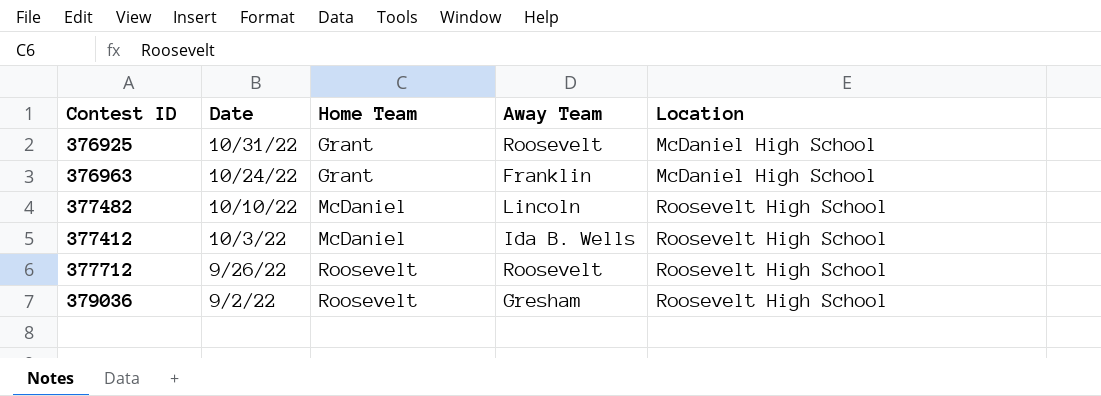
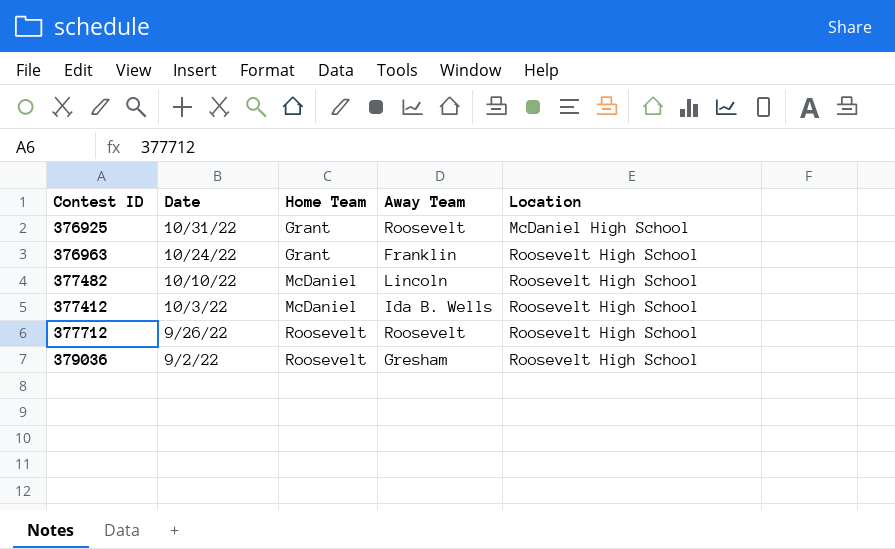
376963 | Location: McDaniel High School -> Roosevelt High School

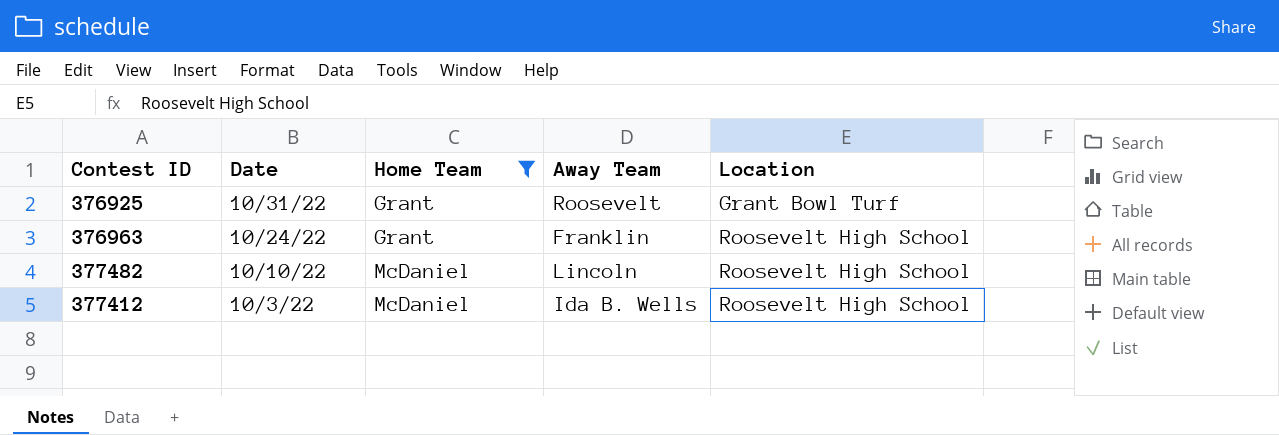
filter: none -> Home Team != Roosevelt
376925 | Location: McDaniel High School -> Grant Bowl Turf

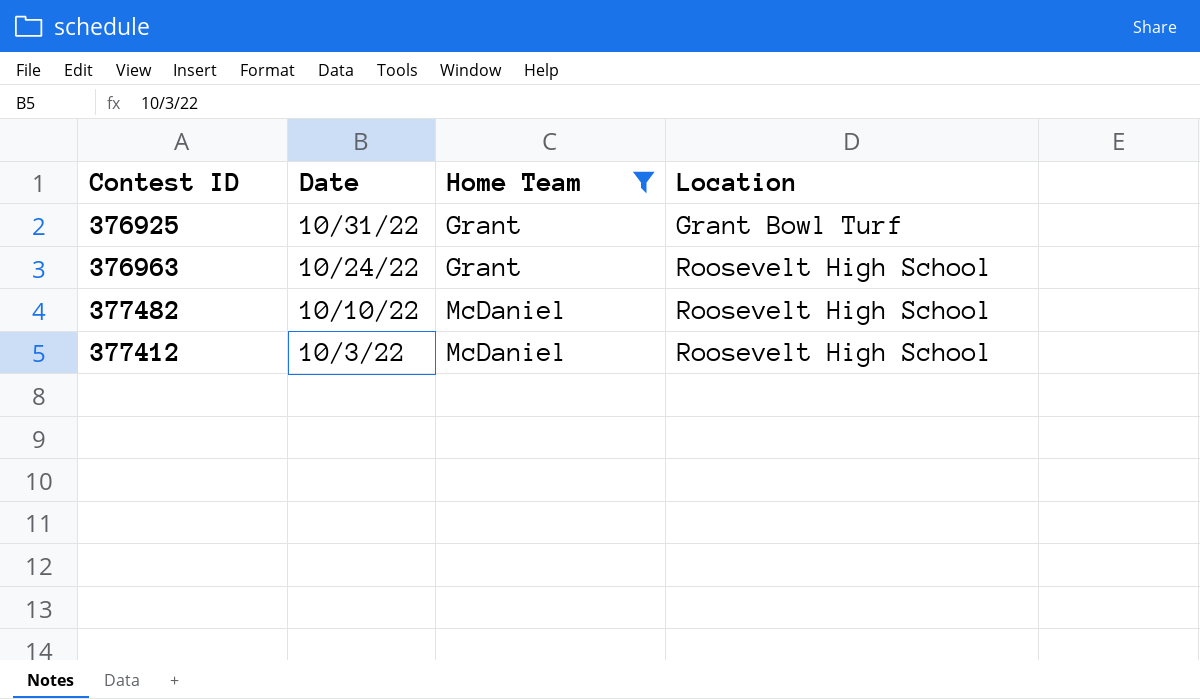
column Away Team | position: 4 -> none

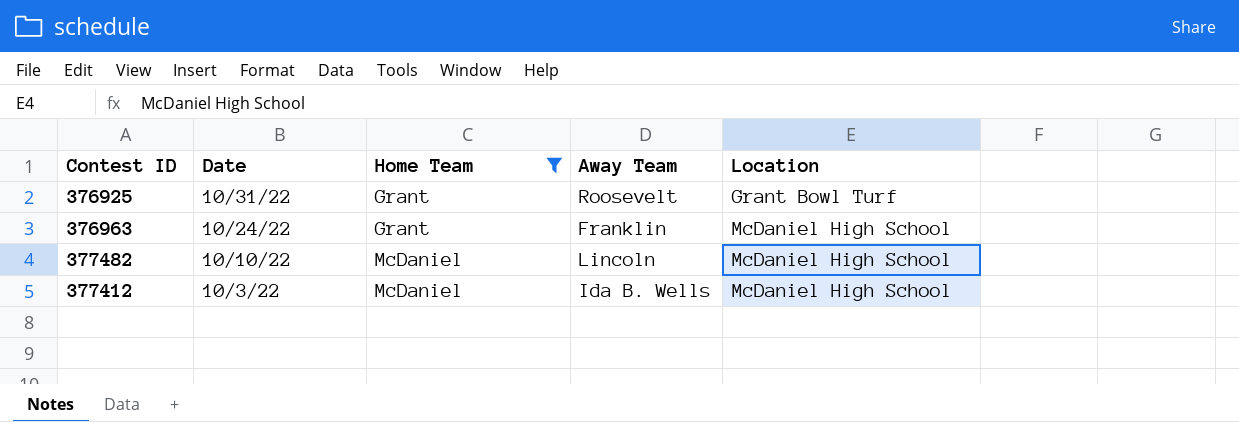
column Away Team | position: none -> 4
376963 | Location: Roosevelt High School -> McDaniel High School
377482 | Location: Roosevelt High School -> McDaniel High School
377412 | Location: Roosevelt High School -> McDaniel High School

